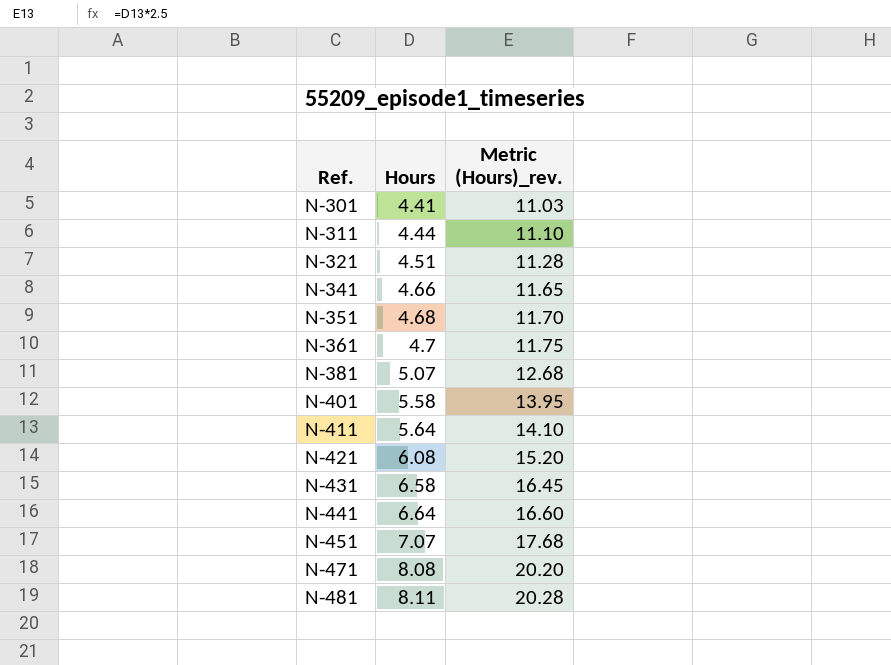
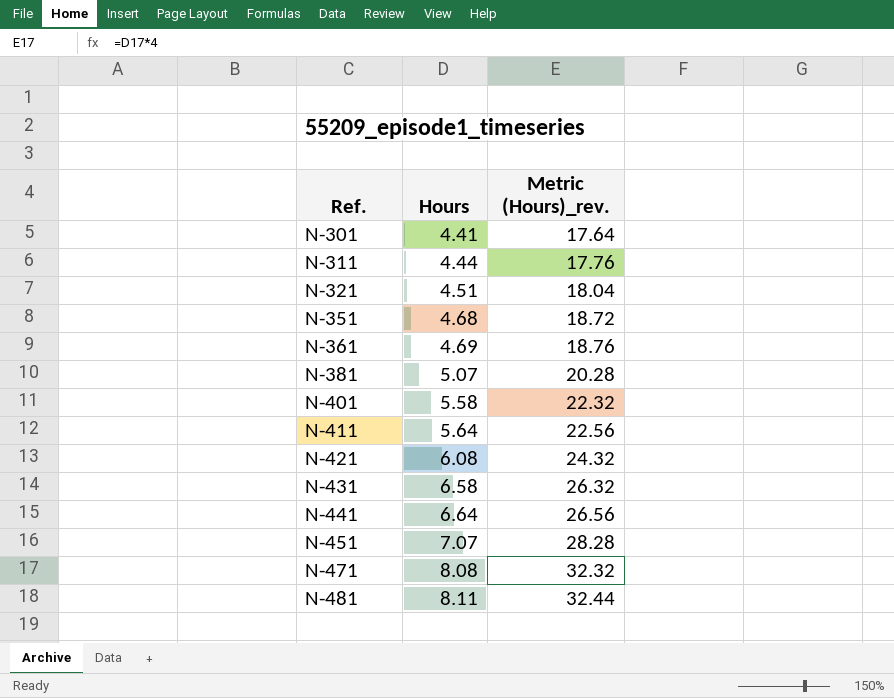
column Metric (Hours)_rev. | formula: [Hours] * 2.5 -> [Hours] * 4
row N-341: 4.66 | 11.65 -> none
N-361 | Hours: 4.7 -> 4.69

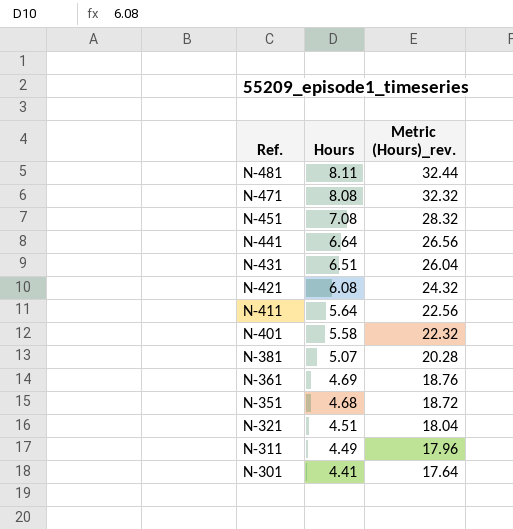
row order: Ref. ascending -> Ref. descending
N-451 | Hours: 7.07 -> 7.08
N-451 | Metric (Hours)_rev.: 28.28 -> 28.32
N-431 | Hours: 6.58 -> 6.51
N-431 | Metric (Hours)_rev.: 26.32 -> 26.04
N-311 | Hours: 4.44 -> 4.49
N-311 | Metric (Hours)_rev.: 17.76 -> 17.96

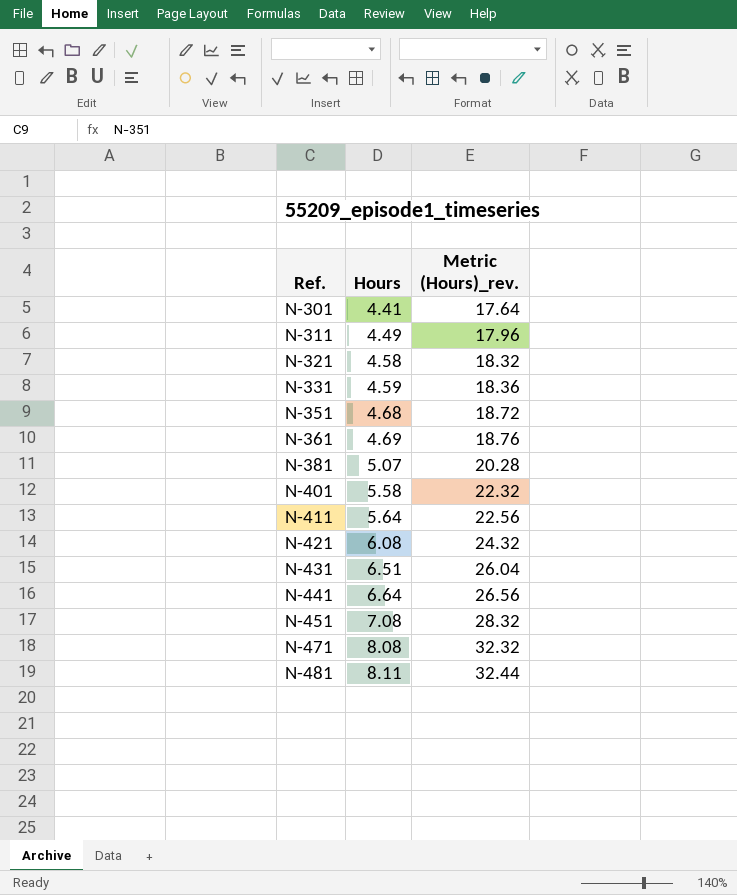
row order: Ref. descending -> Ref. ascending
N-321 | Hours: 4.51 -> 4.58
N-321 | Metric (Hours)_rev.: 18.04 -> 18.32
row N-331: none -> 4.59 | 18.36

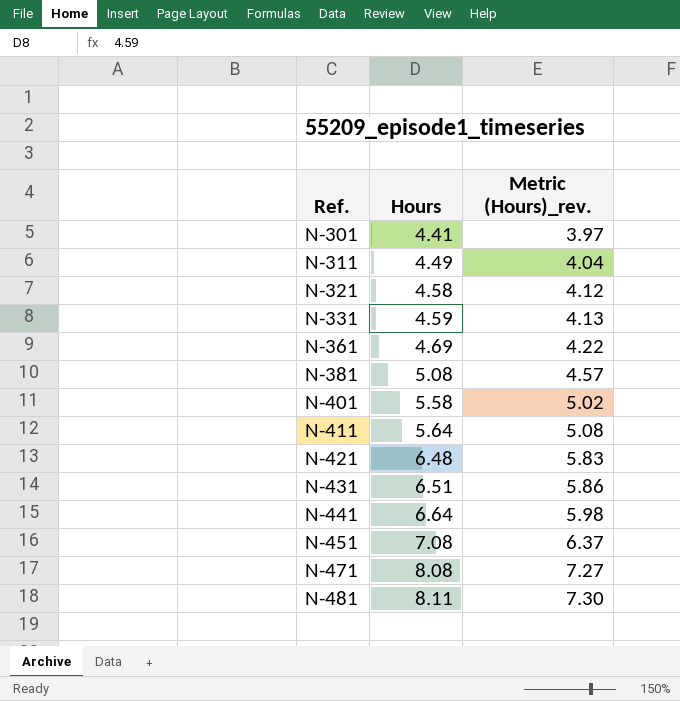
column Metric (Hours)_rev. | formula: [Hours] * 4 -> [Hours] * 0.9
row N-351: 4.68 | 18.72 -> none
N-381 | Hours: 5.07 -> 5.08
N-421 | Hours: 6.08 -> 6.48

